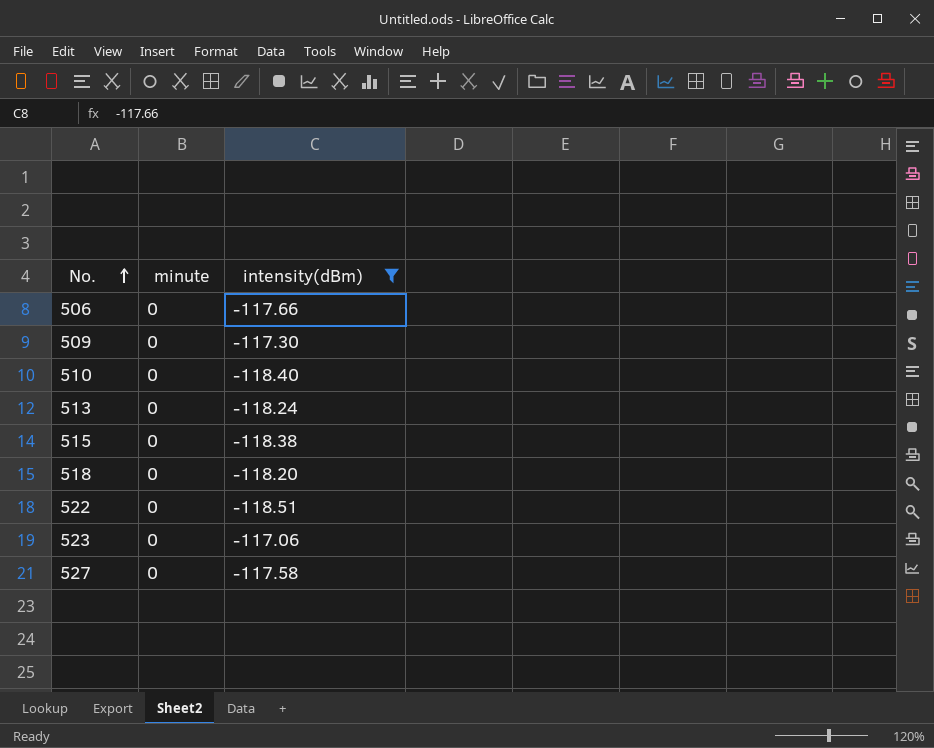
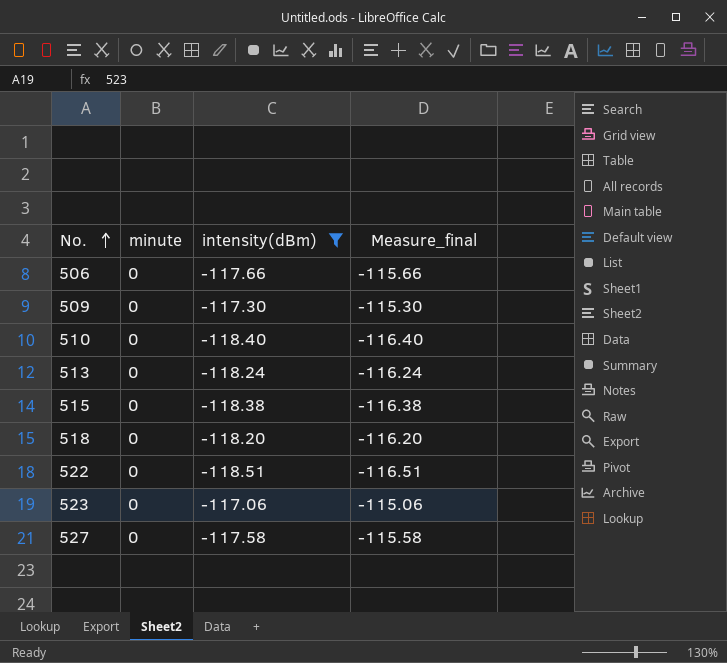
column Measure_final | formula: none -> [intensity(dBm)] + 2

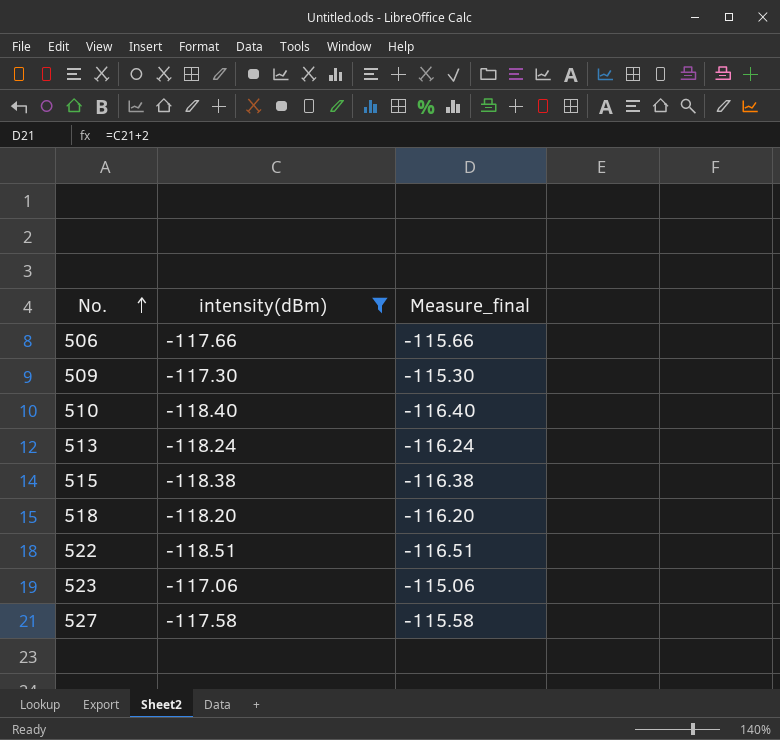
column minute | position: 2 -> none

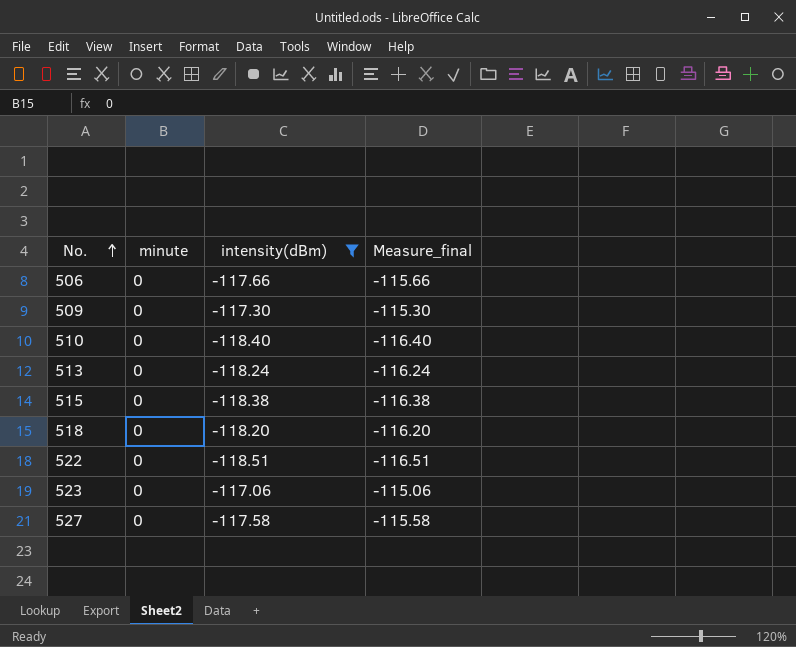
column minute | position: none -> 2

